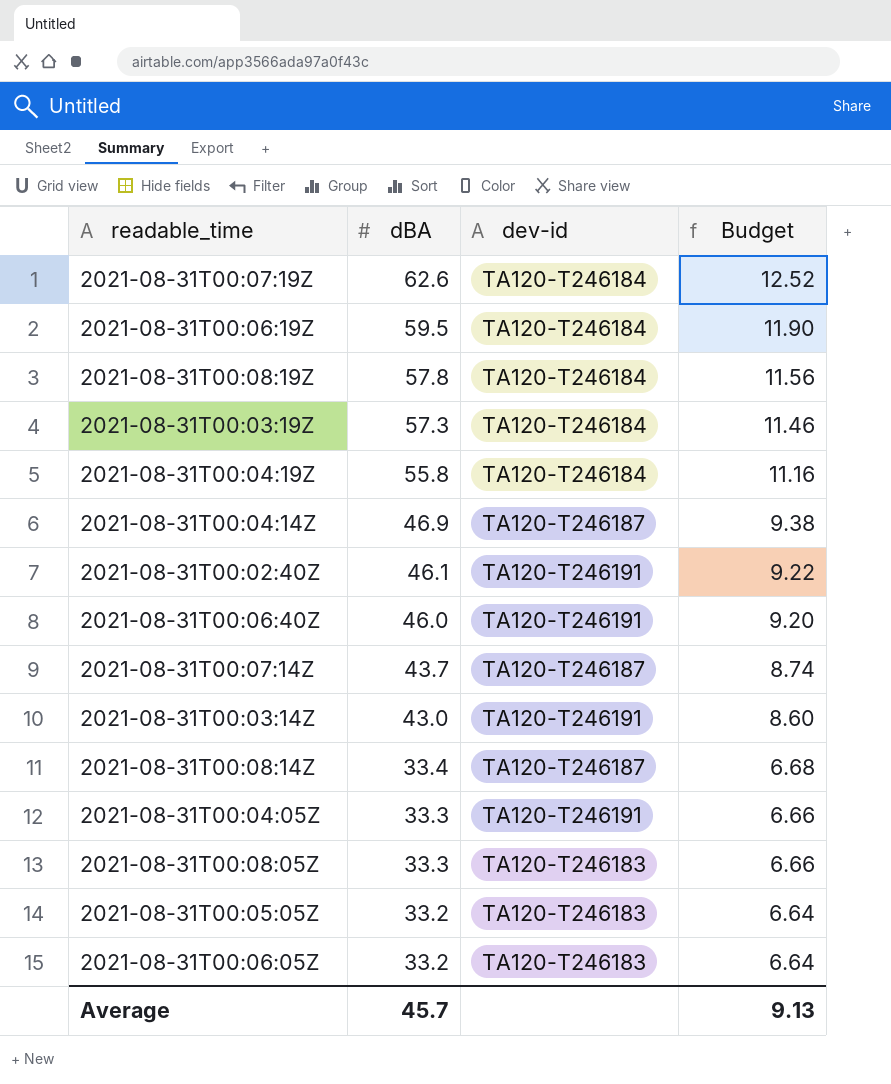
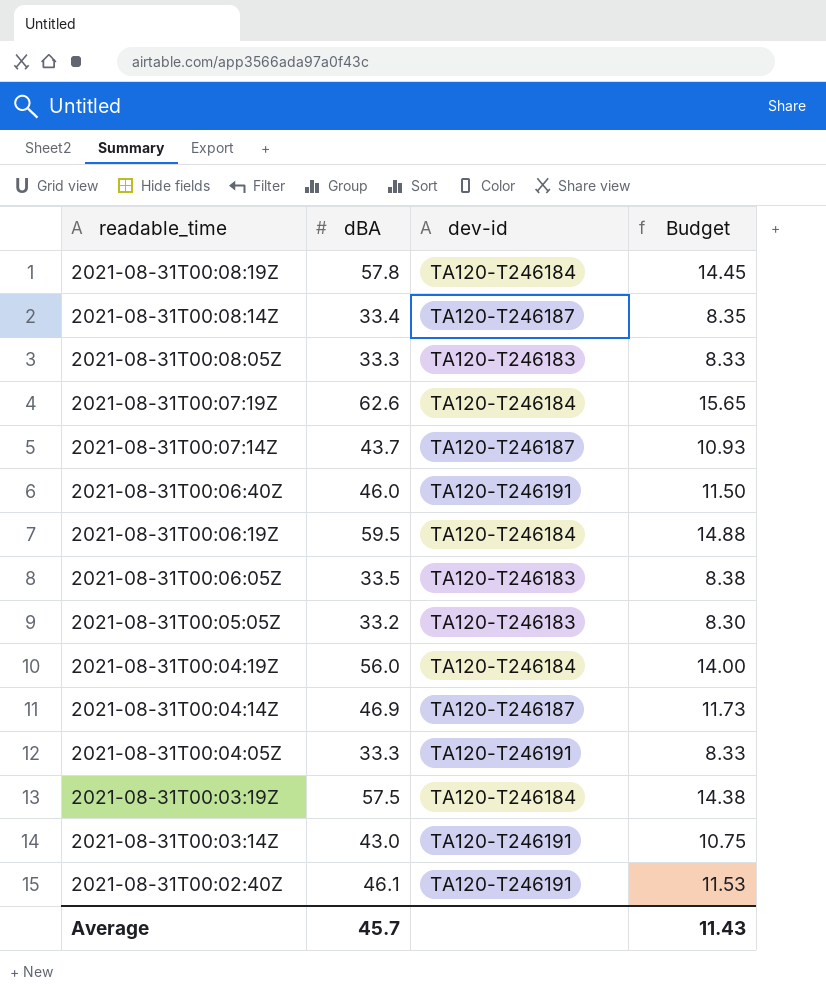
row order: dBA descending -> readable_time descending
column Budget | formula: [dBA] * 0.2 -> [dBA] * 0.25
2021-08-31T00:06:05Z | dBA: 33.2 -> 33.5
2021-08-31T00:04:19Z | dBA: 55.8 -> 56.0
2021-08-31T00:03:19Z | dBA: 57.3 -> 57.5
Average | Budget: 9.13 -> 11.43

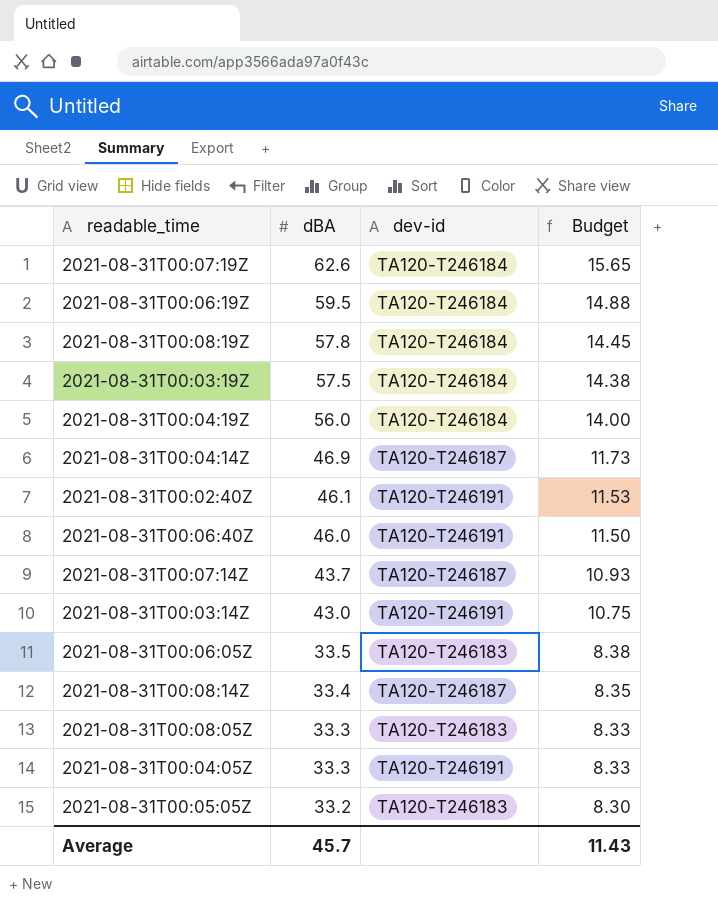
row order: readable_time descending -> dBA descending

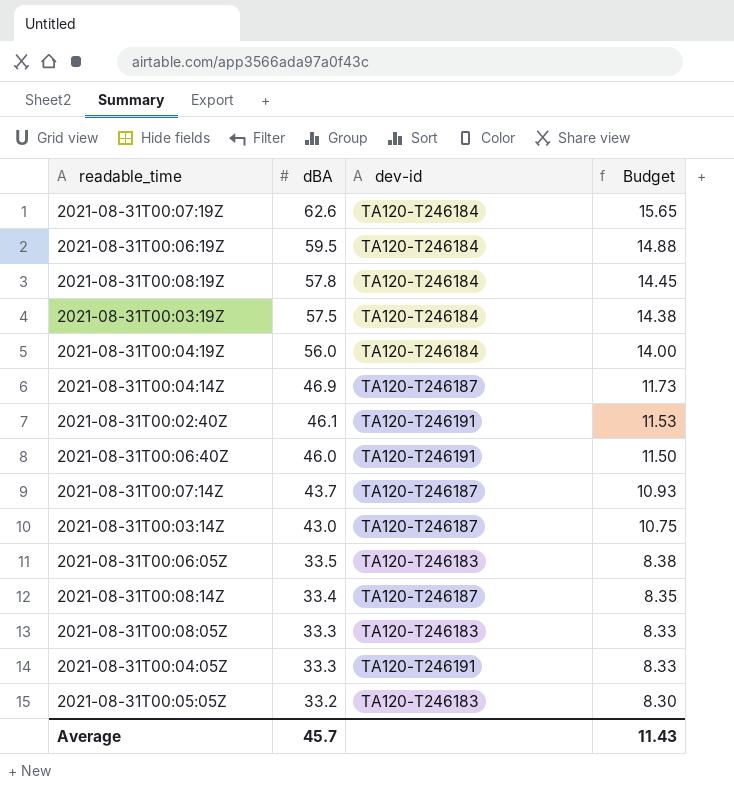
2021-08-31T00:03:14Z | dev-id: TA120-T246191 -> TA120-T246187

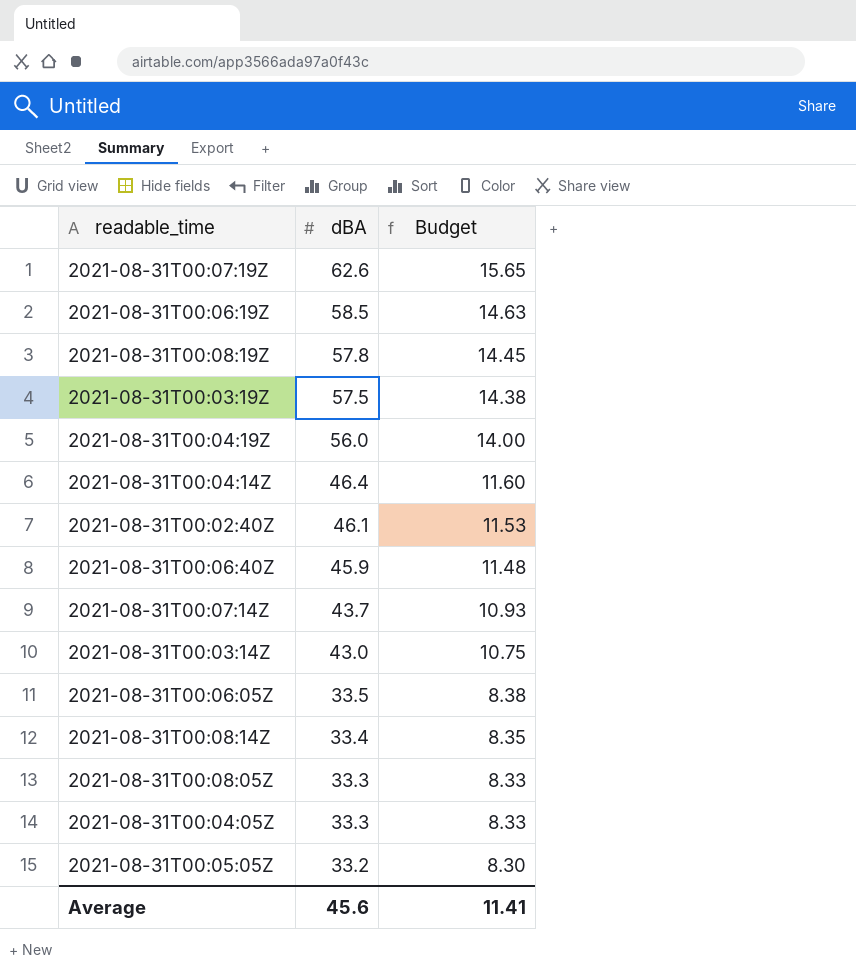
column dev-id | position: 3 -> none
2021-08-31T00:06:19Z | dBA: 59.5 -> 58.5
2021-08-31T00:06:19Z | Budget: 14.88 -> 14.63
2021-08-31T00:04:14Z | dBA: 46.9 -> 46.4
2021-08-31T00:04:14Z | Budget: 11.73 -> 11.60
2021-08-31T00:06:40Z | dBA: 46.0 -> 45.9
2021-08-31T00:06:40Z | Budget: 11.50 -> 11.48
Average | dBA: 45.7 -> 45.6
Average | Budget: 11.43 -> 11.41

